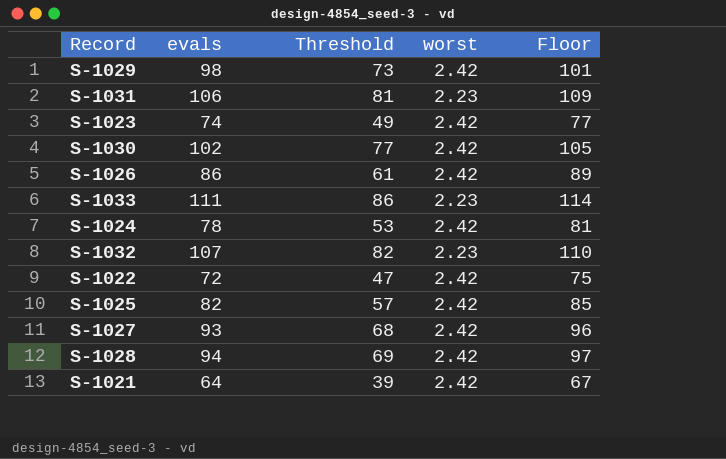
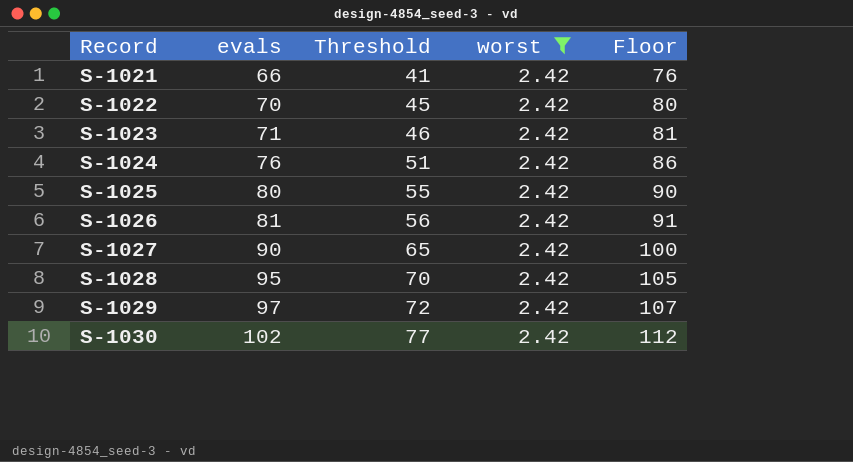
filter: none -> worst = 2.42
row order: none -> Record ascending
column Floor | formula: [evals] + 3 -> [evals] + 10
S-1021 | evals: 64 -> 66
S-1021 | Threshold: 39 -> 41
S-1022 | evals: 72 -> 70
S-1022 | Threshold: 47 -> 45
S-1023 | evals: 74 -> 71
S-1023 | Threshold: 49 -> 46
S-1024 | evals: 78 -> 76
S-1024 | Threshold: 53 -> 51
S-1025 | evals: 82 -> 80
S-1025 | Threshold: 57 -> 55
S-1026 | evals: 86 -> 81
S-1026 | Threshold: 61 -> 56
S-1027 | evals: 93 -> 90
S-1027 | Threshold: 68 -> 65
S-1028 | evals: 94 -> 95
S-1028 | Threshold: 69 -> 70
S-1029 | evals: 98 -> 97
S-1029 | Threshold: 73 -> 72

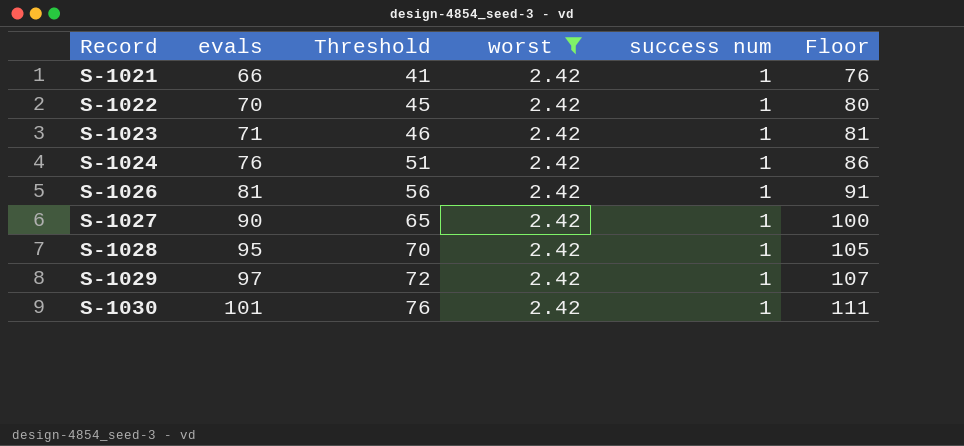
column success num | position: none -> 5
row S-1025: 80 | 55 | 2.42 | 90 -> none
S-1030 | evals: 102 -> 101
S-1030 | Threshold: 77 -> 76
S-1030 | Floor: 112 -> 111

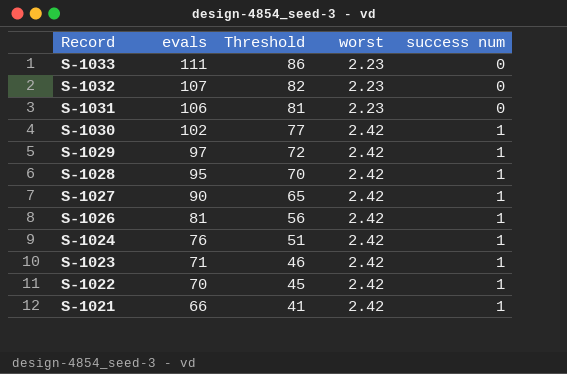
filter: worst = 2.42 -> none
row order: Record ascending -> Record descending
column Floor | formula: [evals] + 10 -> none
S-1030 | evals: 101 -> 102
S-1030 | Threshold: 76 -> 77

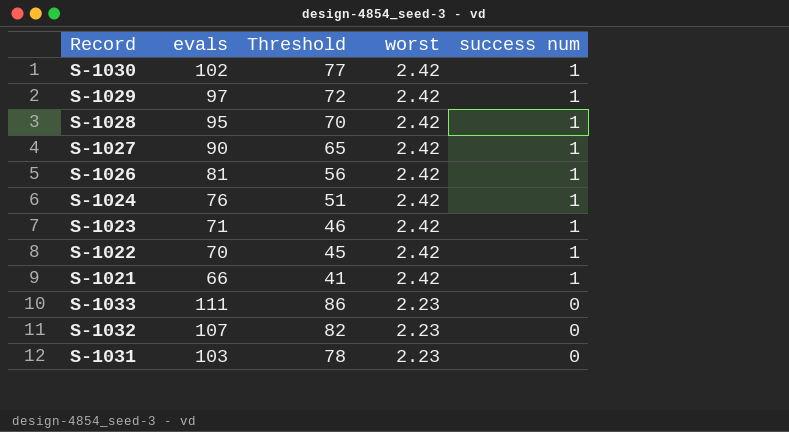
row order: Record descending -> worst descending
S-1031 | evals: 106 -> 103
S-1031 | Threshold: 81 -> 78

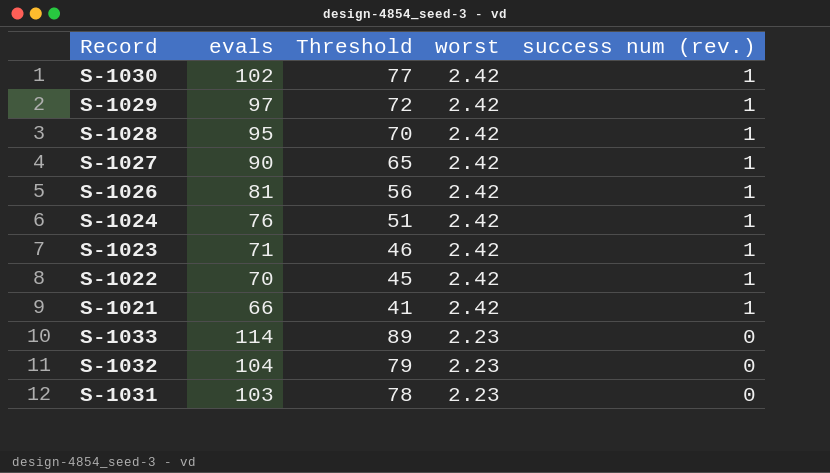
column name: success num -> success num (rev.)
S-1033 | evals: 111 -> 114
S-1033 | Threshold: 86 -> 89
S-1032 | evals: 107 -> 104
S-1032 | Threshold: 82 -> 79

